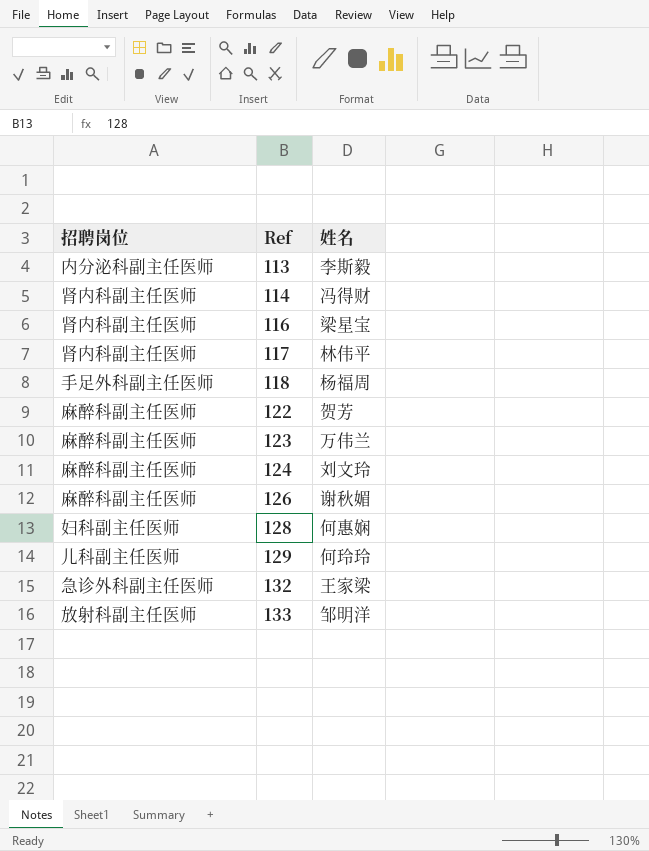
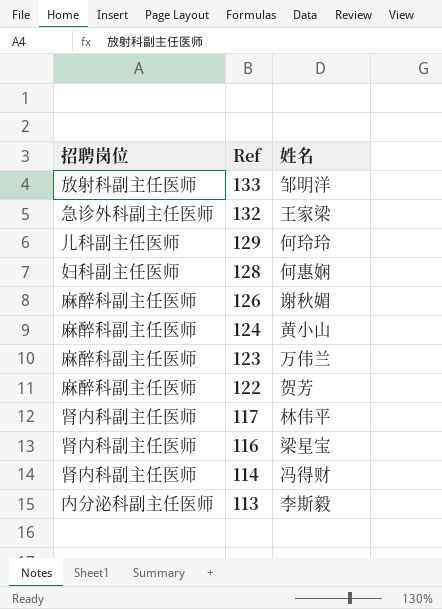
row order: Ref ascending -> Ref descending
row 118: 手足外科副主任医师 | 杨福周 -> none
124 | 姓名: 刘文玲 -> 黄小山

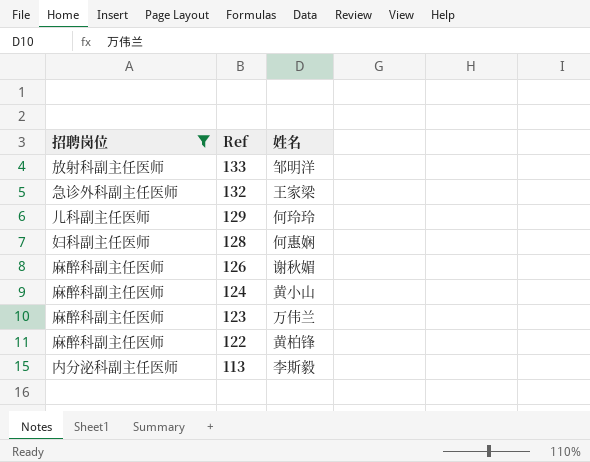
filter: none -> 招聘岗位 != 肾内科副主任医师
122 | 姓名: 贺芳 -> 黄柏锋

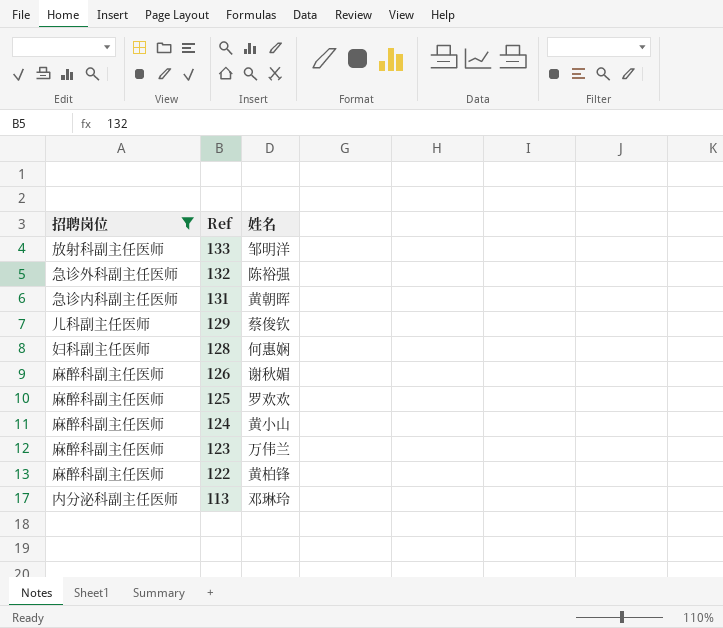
132 | 姓名: 王家梁 -> 陈裕强
row 131: none -> 急诊内科副主任医师 | 黄朝晖
129 | 姓名: 何玲玲 -> 蔡俊钦
row 125: none -> 麻醉科副主任医师 | 罗欢欢
113 | 姓名: 李斯毅 -> 邓琳玲

